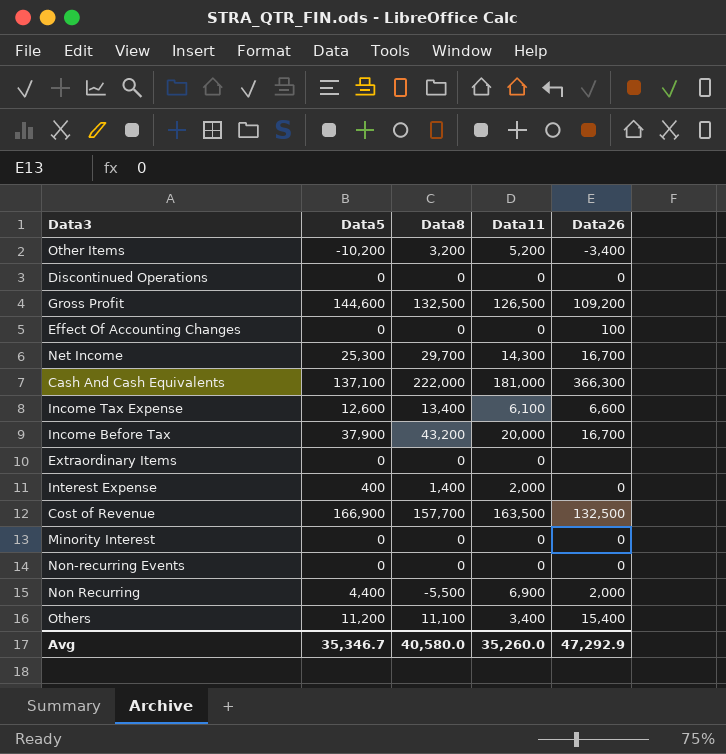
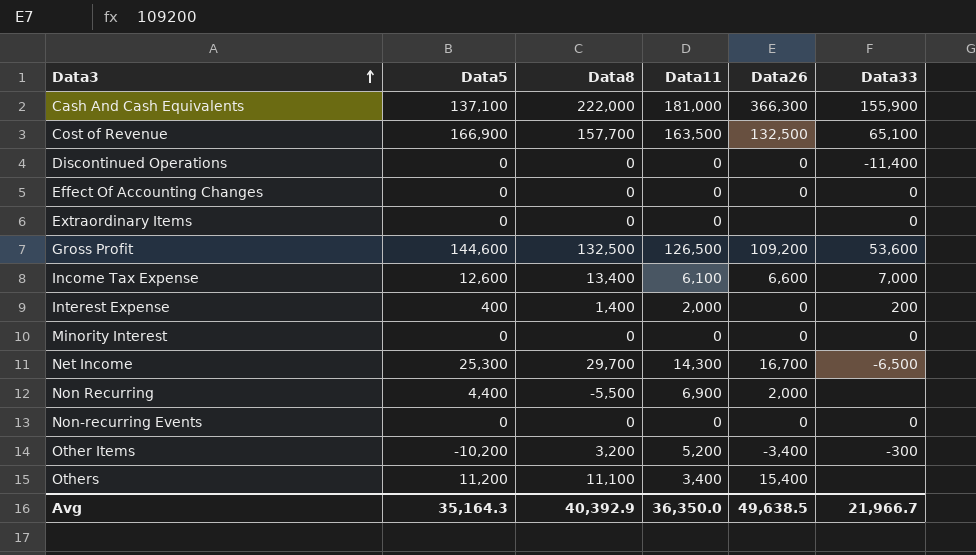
row order: none -> Data3 ascending
column Data33 | position: none -> 6
row Income Before Tax: 37,900 | 43,200 | 20,000 | 16,700 -> none
Effect Of Accounting Changes | Data26: 100 -> 0
Avg | Data5: 35,346.7 -> 35,164.3
Avg | Data8: 40,580.0 -> 40,392.9
Avg | Data11: 35,260.0 -> 36,350.0
Avg | Data26: 47,292.9 -> 49,638.5

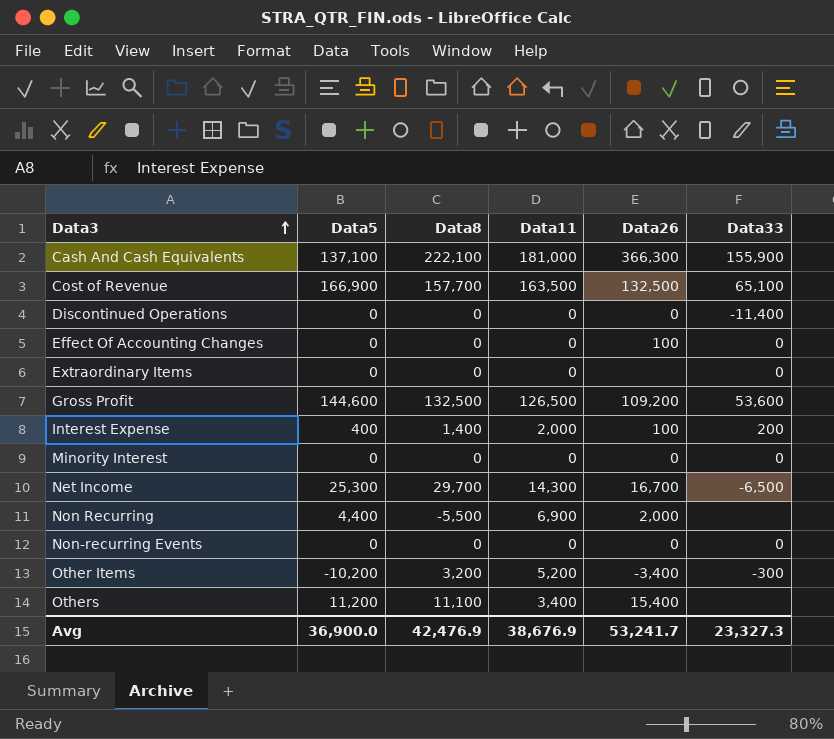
row Income Tax Expense: 12,600 | 13,400 | 6,100 | 6,600 | 7,000 -> none
Cash And Cash Equivalents | Data8: 222,000 -> 222,100
Effect Of Accounting Changes | Data26: 0 -> 100
Interest Expense | Data26: 0 -> 100
Avg | Data5: 35,164.3 -> 36,900.0
Avg | Data8: 40,392.9 -> 42,476.9
Avg | Data11: 36,350.0 -> 38,676.9
Avg | Data26: 49,638.5 -> 53,241.7
Avg | Data33: 21,966.7 -> 23,327.3

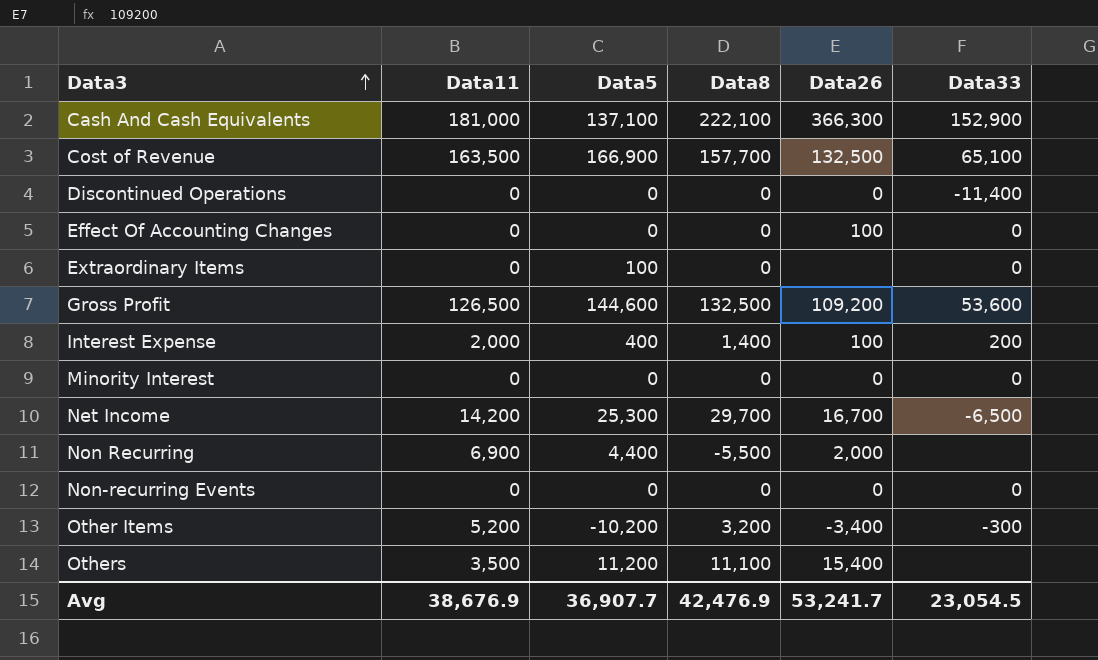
column Data11 | position: 4 -> 2
Cash And Cash Equivalents | Data33: 155,900 -> 152,900
Extraordinary Items | Data5: 0 -> 100
Net Income | Data11: 14,300 -> 14,200
Others | Data11: 3,400 -> 3,500
Avg | Data5: 36,900.0 -> 36,907.7
Avg | Data33: 23,327.3 -> 23,054.5

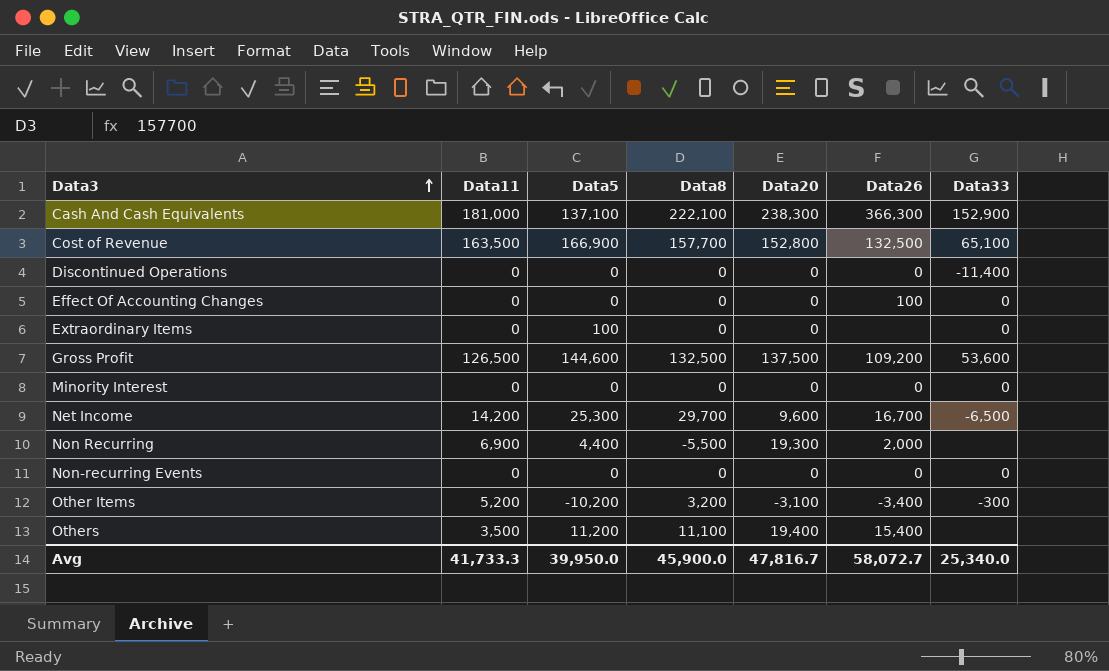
column Data20 | position: none -> 5
row Interest Expense: 2,000 | 400 | 1,400 | 100 | 200 -> none
Avg | Data11: 38,676.9 -> 41,733.3
Avg | Data5: 36,907.7 -> 39,950.0
Avg | Data8: 42,476.9 -> 45,900.0
Avg | Data26: 53,241.7 -> 58,072.7
Avg | Data33: 23,054.5 -> 25,340.0

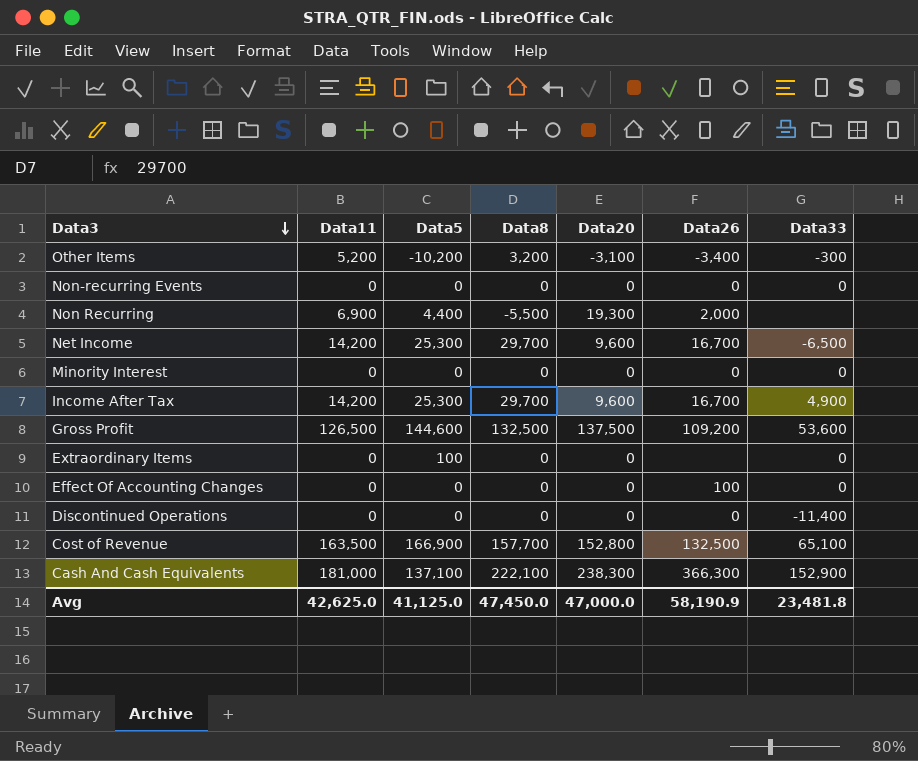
row order: Data3 ascending -> Data3 descending
row Others: 3,500 | 11,200 | 11,100 | 19,400 | 15,400 | none -> none
row Income After Tax: none -> 14,200 | 25,300 | 29,700 | 9,600 | 16,700 | 4,900
Avg | Data11: 41,733.3 -> 42,625.0
Avg | Data5: 39,950.0 -> 41,125.0
Avg | Data8: 45,900.0 -> 47,450.0
Avg | Data20: 47,816.7 -> 47,000.0
Avg | Data26: 58,072.7 -> 58,190.9
Avg | Data33: 25,340.0 -> 23,481.8

